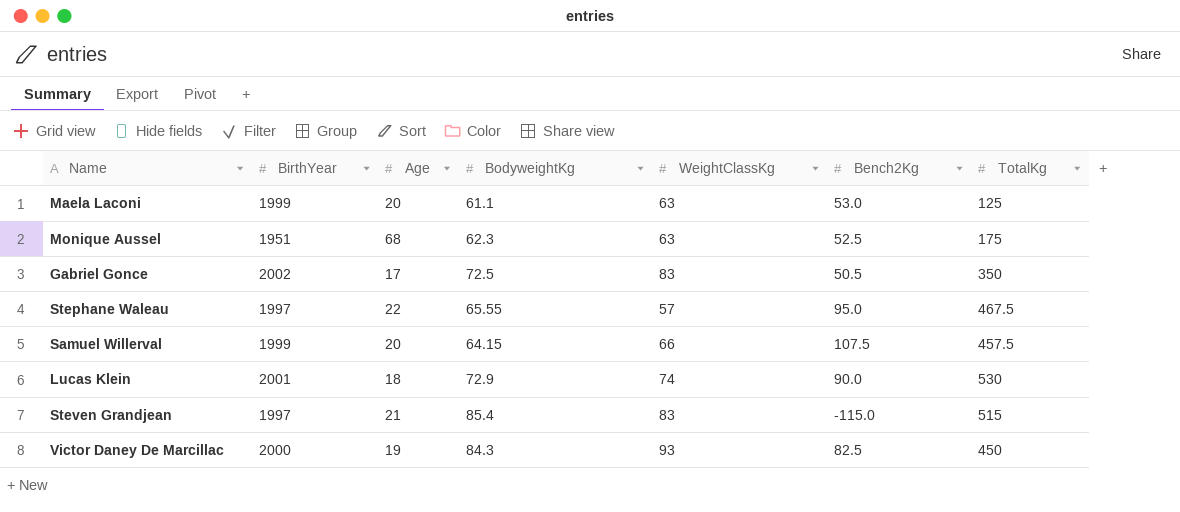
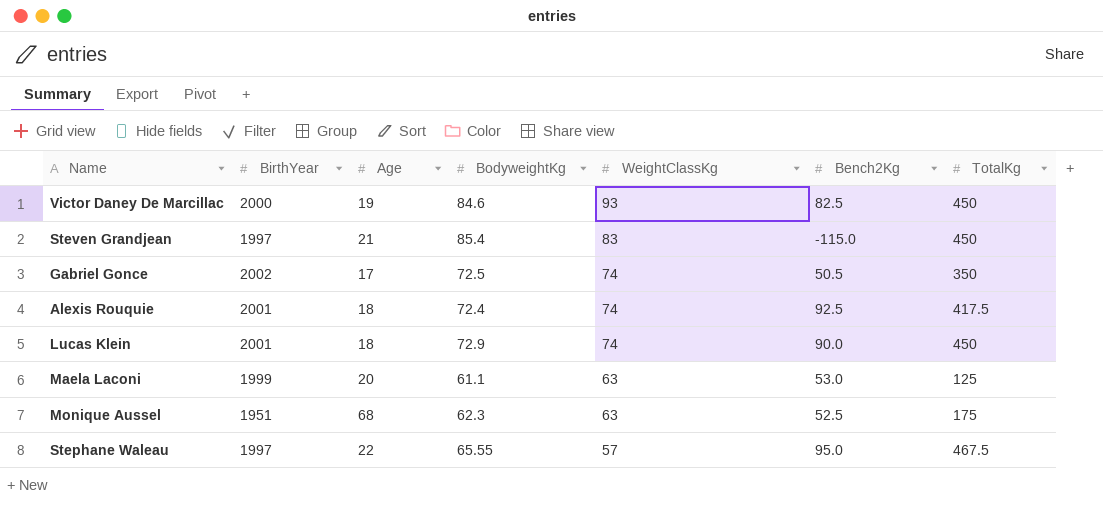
row order: none -> WeightClassKg descending
row Samuel Willerval: 1999 | 20 | 64.15 | 66 | 107.5 | 457.5 -> none
Victor Daney De Marcillac | BodyweightKg: 84.3 -> 84.6
Steven Grandjean | TotalKg: 515 -> 450
Gabriel Gonce | WeightClassKg: 83 -> 74
row Alexis Rouquie: none -> 2001 | 18 | 72.4 | 74 | 92.5 | 417.5
Lucas Klein | TotalKg: 530 -> 450

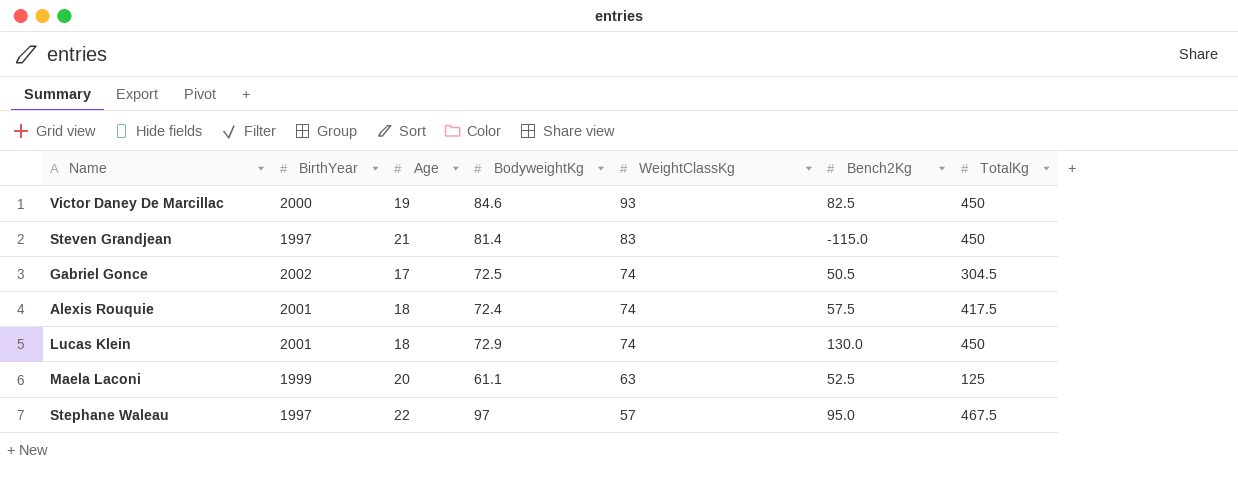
row Monique Aussel: 1951 | 68 | 62.3 | 63 | 52.5 | 175 -> none
Steven Grandjean | BodyweightKg: 85.4 -> 81.4
Gabriel Gonce | TotalKg: 350 -> 304.5
Alexis Rouquie | Bench2Kg: 92.5 -> 57.5
Lucas Klein | Bench2Kg: 90.0 -> 130.0
Maela Laconi | Bench2Kg: 53.0 -> 52.5
Stephane Waleau | BodyweightKg: 65.55 -> 97

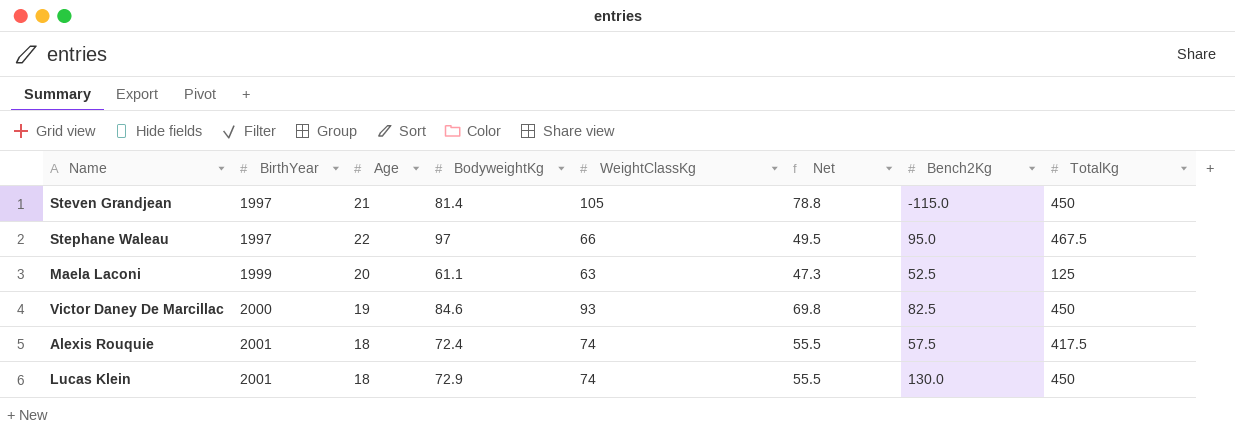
row order: WeightClassKg descending -> BirthYear ascending
column Net | formula: none -> [WeightClassKg] * 0.75
row Gabriel Gonce: 2002 | 17 | 72.5 | 74 | 50.5 | 304.5 -> none
Steven Grandjean | WeightClassKg: 83 -> 105
Stephane Waleau | WeightClassKg: 57 -> 66

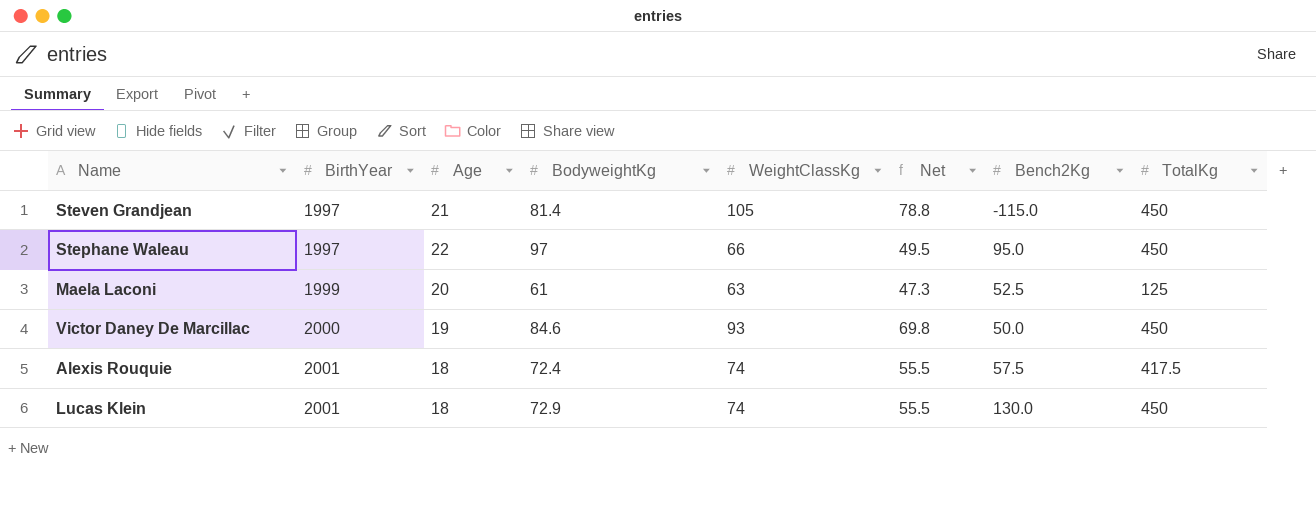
Stephane Waleau | TotalKg: 467.5 -> 450
Maela Laconi | BodyweightKg: 61.1 -> 61
Victor Daney De Marcillac | Bench2Kg: 82.5 -> 50.0

